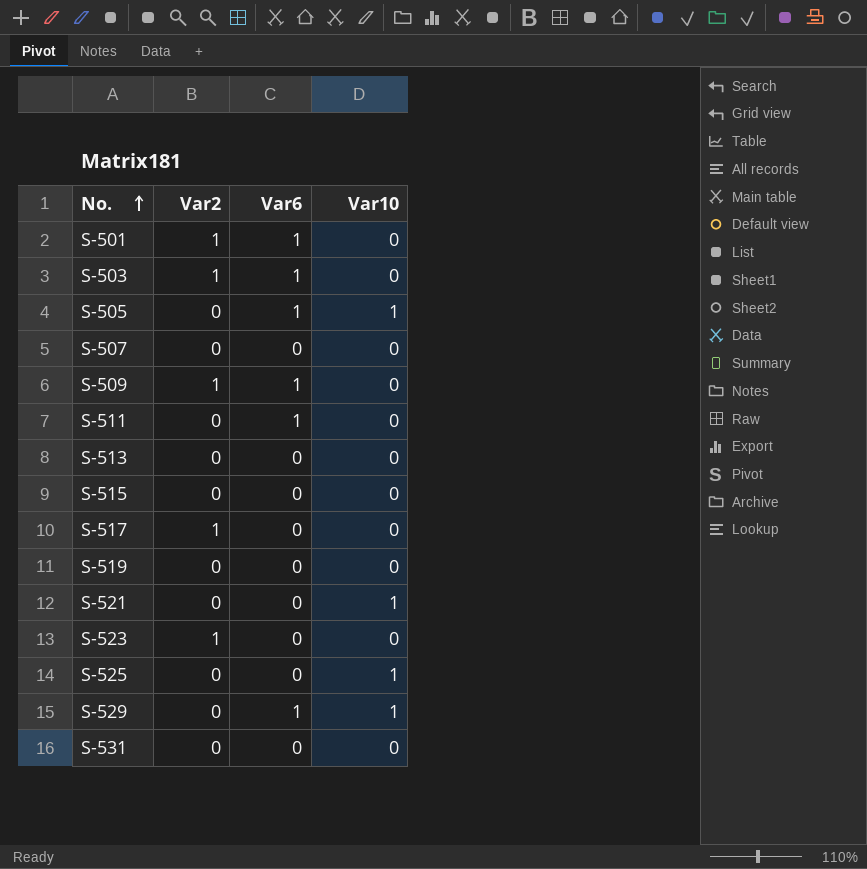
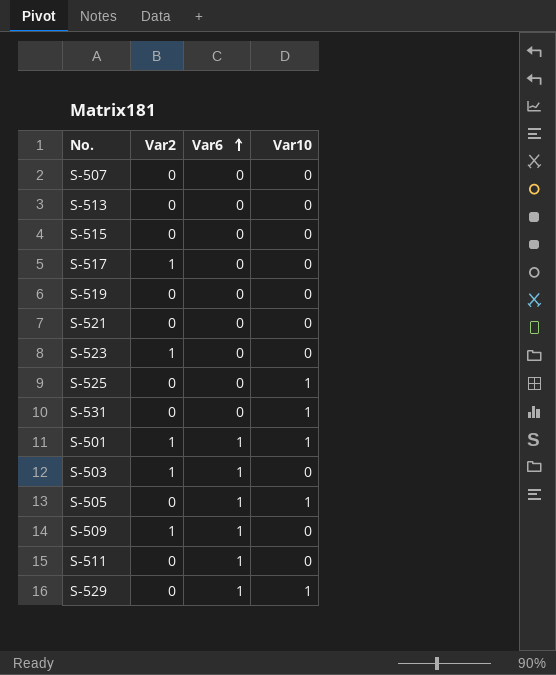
row order: No. ascending -> Var6 ascending
S-521 | Var10: 1 -> 0
S-531 | Var10: 0 -> 1
S-501 | Var10: 0 -> 1

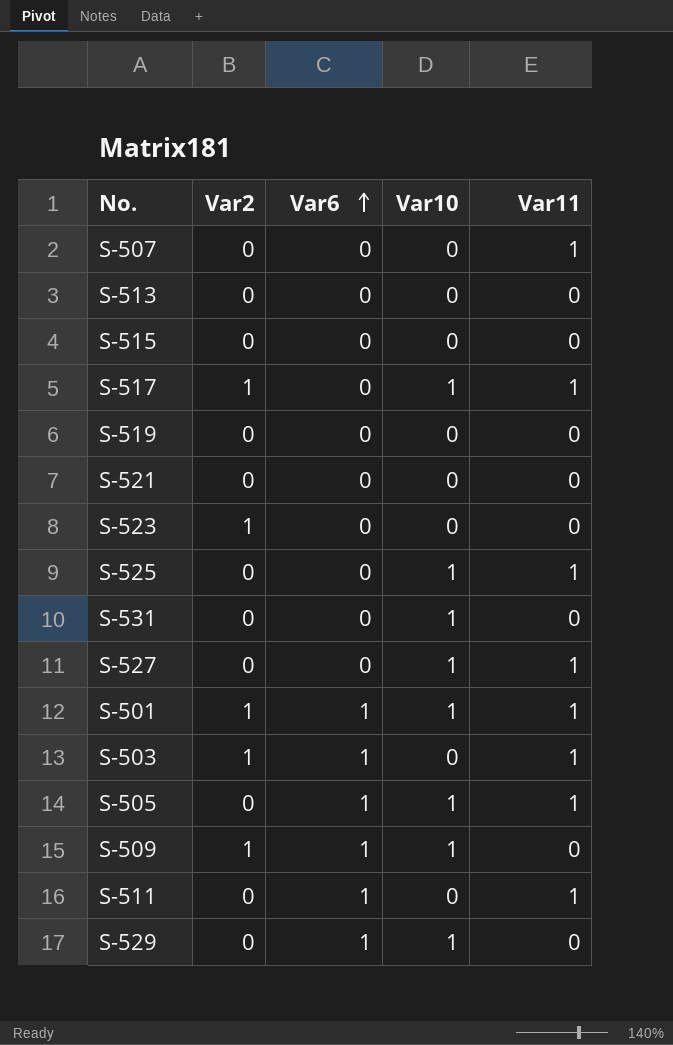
column Var11 | position: none -> 5
S-517 | Var10: 0 -> 1
row S-527: none -> 0 | 0 | 1 | 1
S-509 | Var10: 0 -> 1

